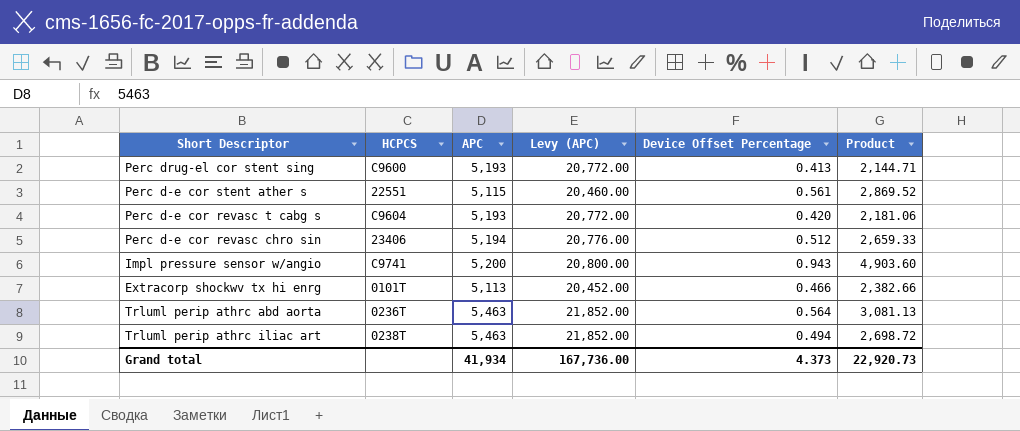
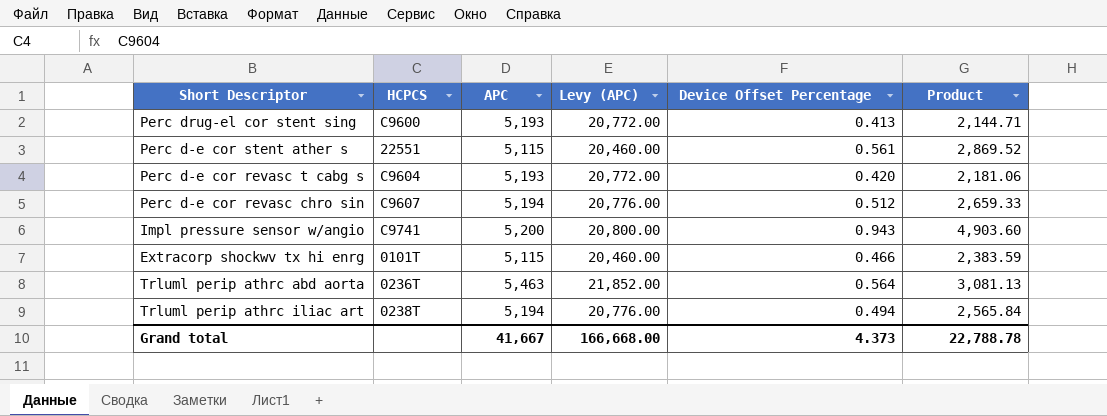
Perc d-e cor revasc chro sin | HCPCS: 23406 -> C9607
Extracorp shockwv tx hi enrg | APC: 5,113 -> 5,115
Extracorp shockwv tx hi enrg | Levy (APC): 20,452.00 -> 20,460.00
Extracorp shockwv tx hi enrg | Product: 2,382.66 -> 2,383.59
Trluml perip athrc iliac art | APC: 5,463 -> 5,194
Trluml perip athrc iliac art | Levy (APC): 21,852.00 -> 20,776.00
Trluml perip athrc iliac art | Product: 2,698.72 -> 2,565.84
Grand total | APC: 41,934 -> 41,667
Grand total | Levy (APC): 167,736.00 -> 166,668.00
Grand total | Product: 22,920.73 -> 22,788.78

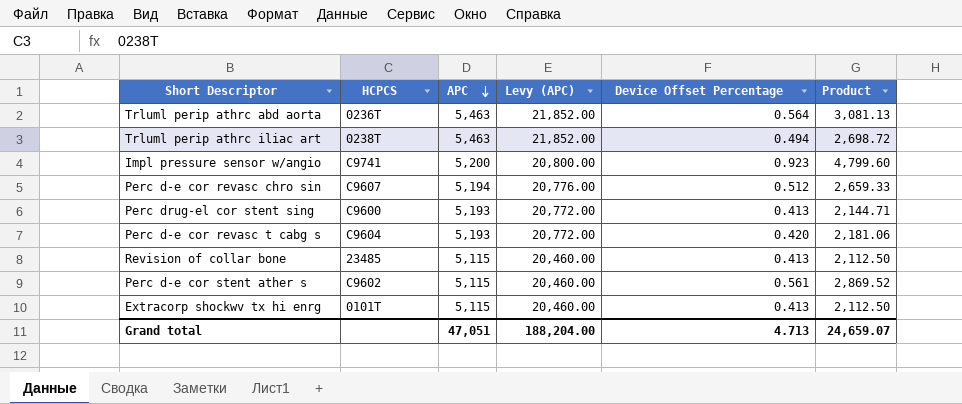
row order: none -> APC descending
Trluml perip athrc iliac art | APC: 5,194 -> 5,463
Trluml perip athrc iliac art | Levy (APC): 20,776.00 -> 21,852.00
Trluml perip athrc iliac art | Product: 2,565.84 -> 2,698.72
Impl pressure sensor w/angio | Device Offset Percentage: 0.943 -> 0.923
Impl pressure sensor w/angio | Product: 4,903.60 -> 4,799.60
row Revision of collar bone: none -> 23485 | 5,115 | 20,460.00 | 0.413 | 2,112.50
Perc d-e cor stent ather s | HCPCS: 22551 -> C9602
Extracorp shockwv tx hi enrg | Device Offset Percentage: 0.466 -> 0.413
Extracorp shockwv tx hi enrg | Product: 2,383.59 -> 2,112.50
Grand total | APC: 41,667 -> 47,051
Grand total | Levy (APC): 166,668.00 -> 188,204.00
Grand total | Device Offset Percentage: 4.373 -> 4.713
Grand total | Product: 22,788.78 -> 24,659.07

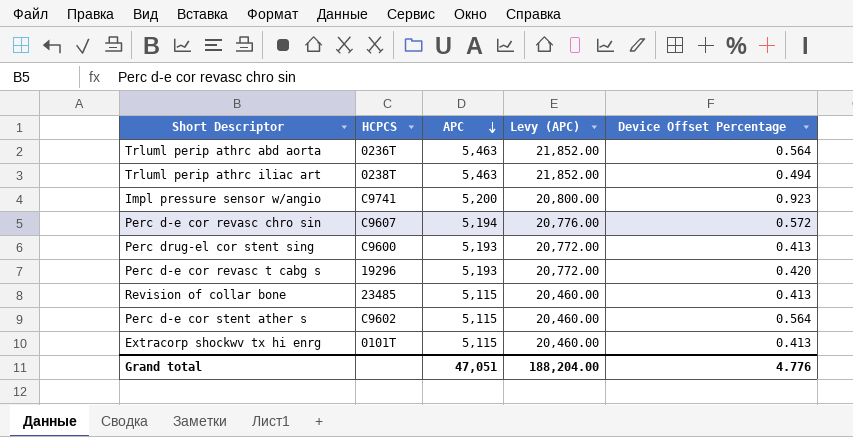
column Product | formula: [APC] * [Device Offset Percentage] -> none
Perc d-e cor revasc chro sin | Device Offset Percentage: 0.512 -> 0.572
Perc d-e cor revasc t cabg s | HCPCS: C9604 -> 19296
Perc d-e cor stent ather s | Device Offset Percentage: 0.561 -> 0.564
Grand total | Device Offset Percentage: 4.713 -> 4.776

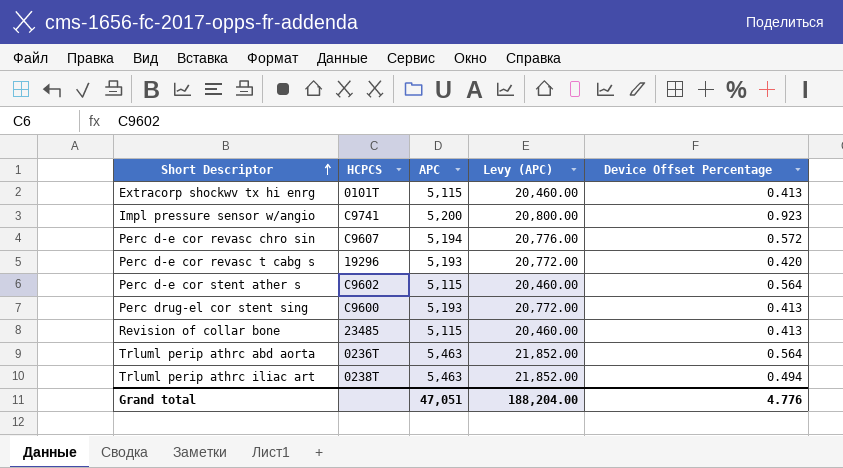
row order: APC descending -> Short Descriptor ascending

